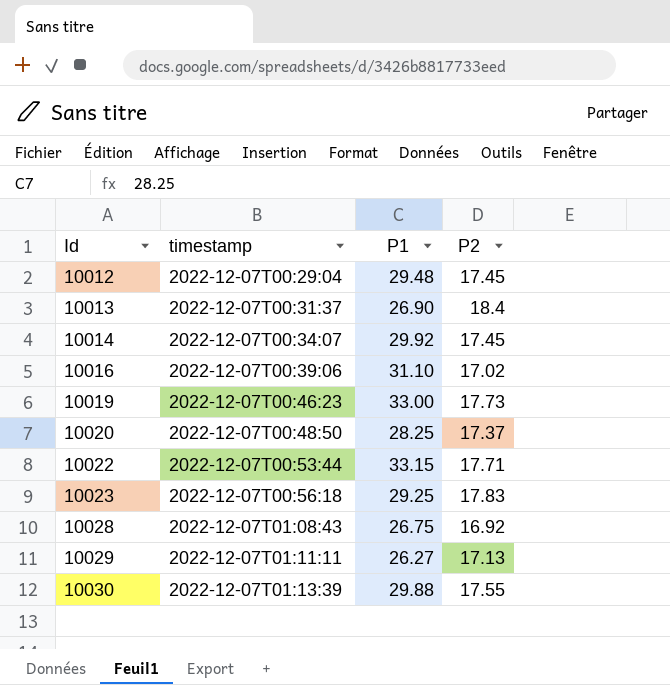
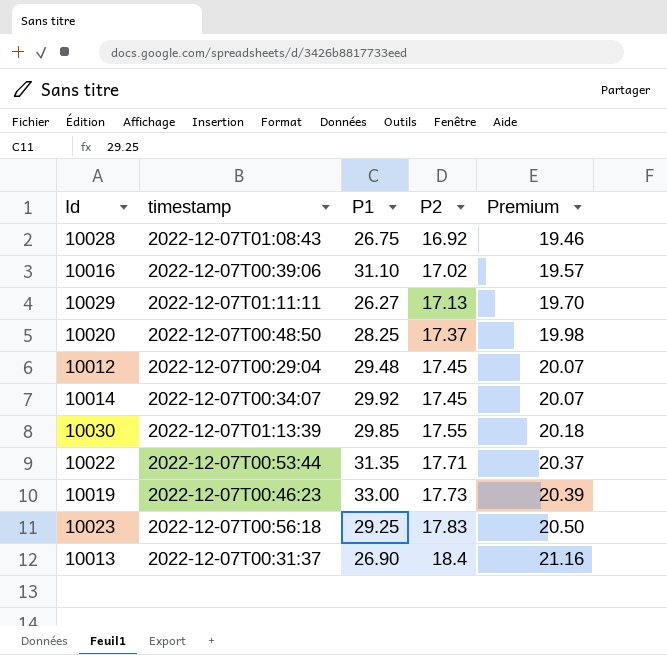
row order: Id ascending -> P2 ascending
column Premium | formula: none -> [P2] * 1.15
10030 | P1: 29.88 -> 29.85
10022 | P1: 33.15 -> 31.35

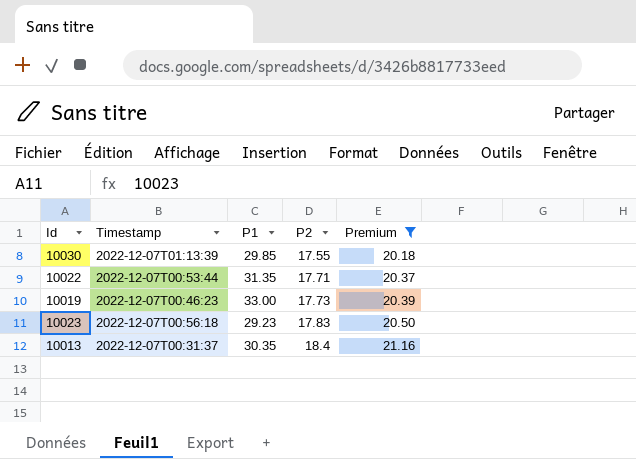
filter: none -> Premium >= 20.18
column name: timestamp -> Timestamp
10023 | P1: 29.25 -> 29.23
10013 | P1: 26.90 -> 30.35

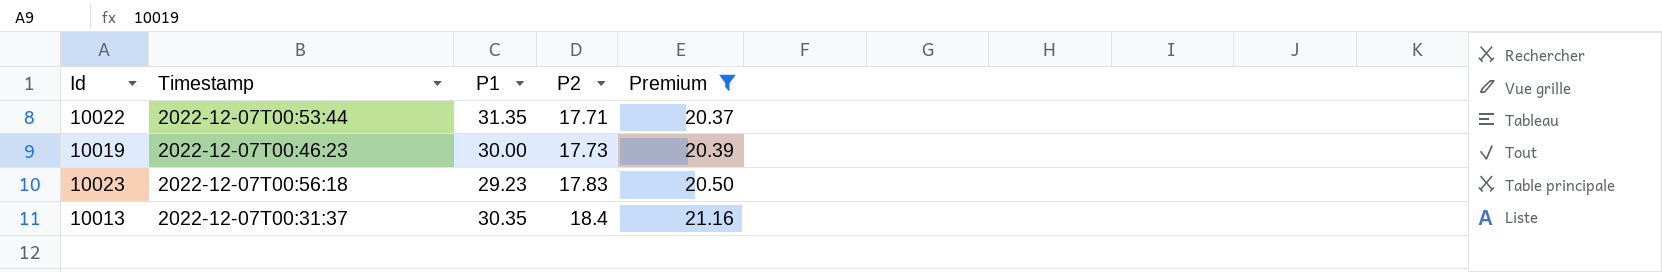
row 10030: 2022-12-07T01:13:39 | 29.85 | 17.55 | 20.18 -> none
10019 | P1: 33.00 -> 30.00

